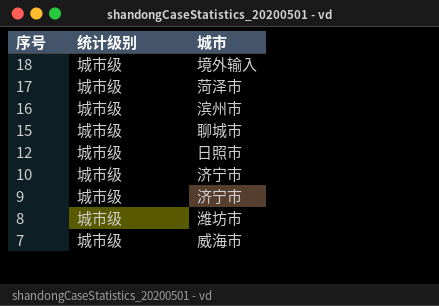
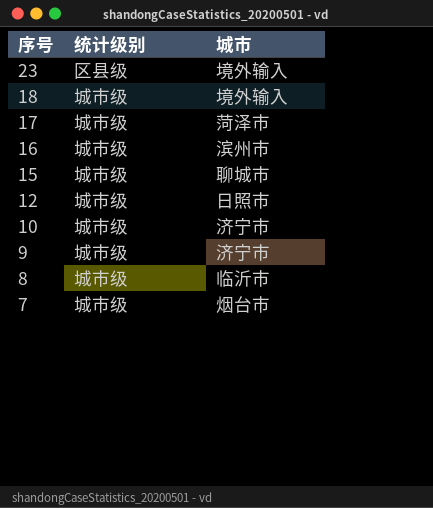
row 23: none -> 区县级 | 境外输入
8 | 城市: 潍坊市 -> 临沂市
7 | 城市: 威海市 -> 烟台市

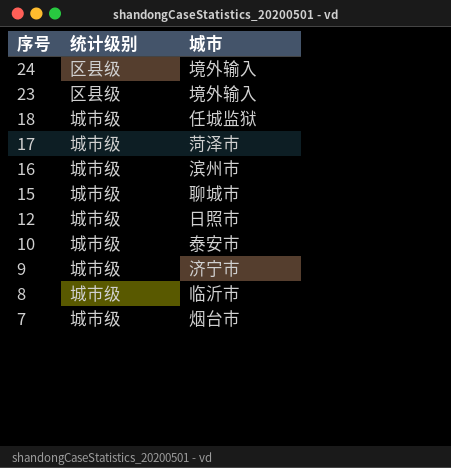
row 24: none -> 区县级 | 境外输入
18 | 城市: 境外输入 -> 任城监狱
10 | 城市: 济宁市 -> 泰安市

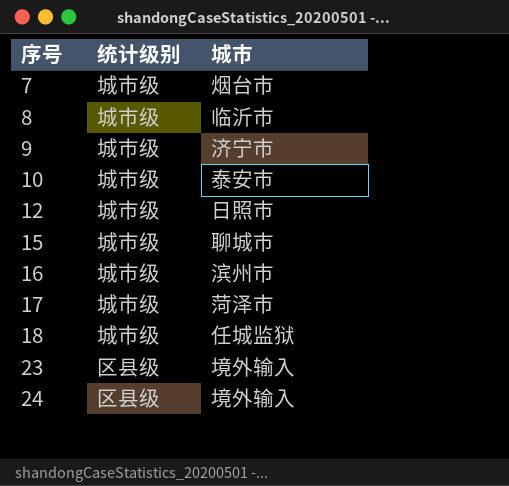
row order: 序号 descending -> 序号 ascending

